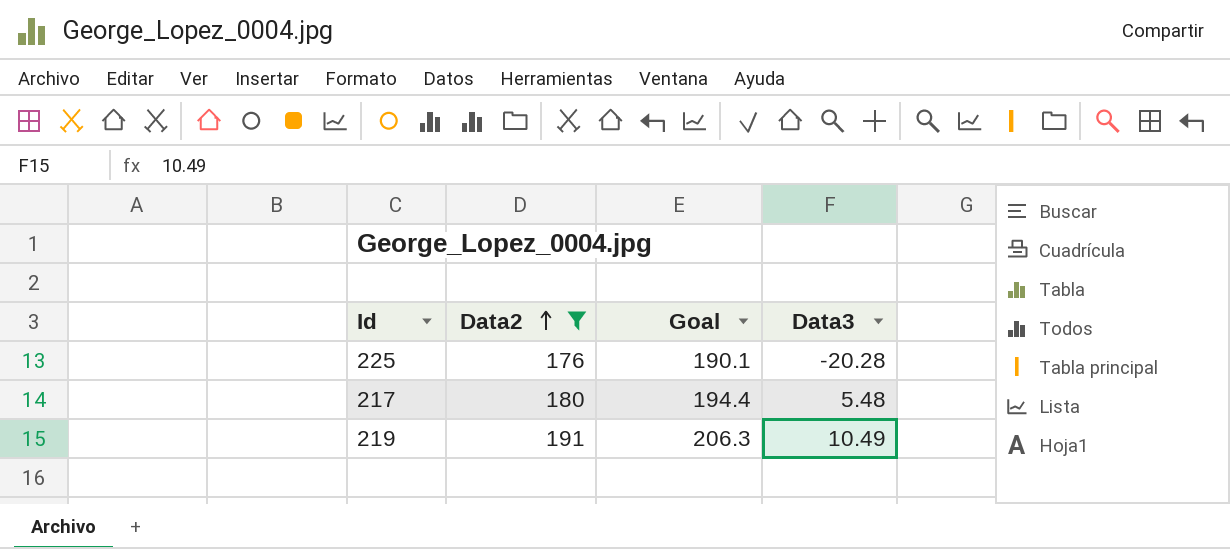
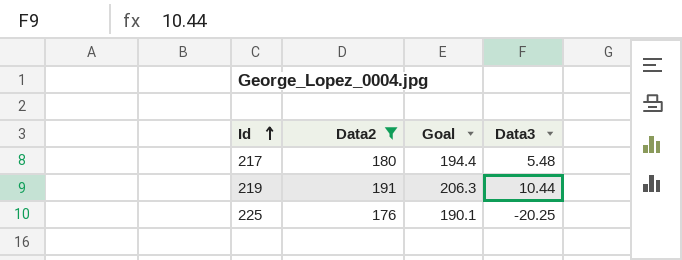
row order: Data2 ascending -> Id ascending
219 | Data3: 10.49 -> 10.44
225 | Data3: -20.28 -> -20.25

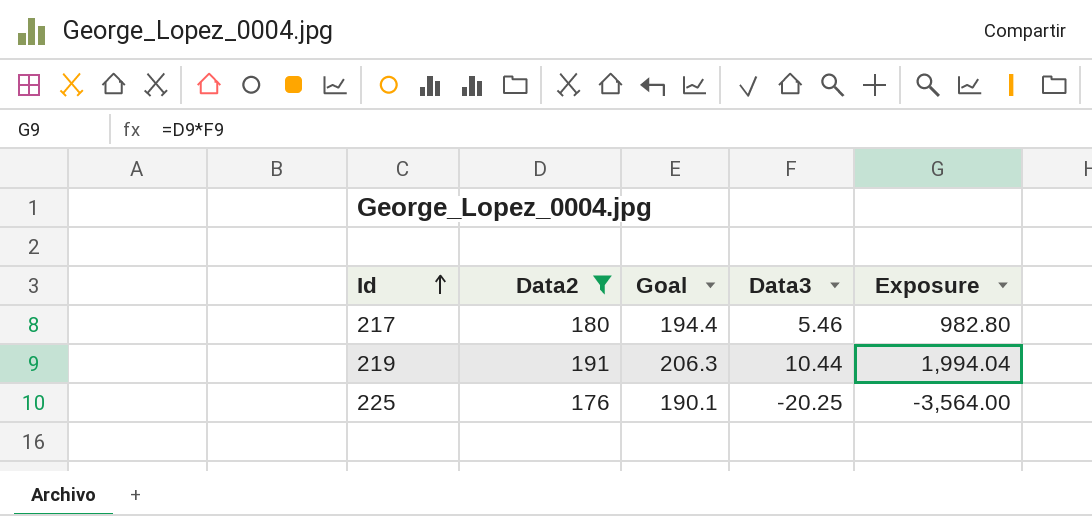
column Exposure | formula: none -> [Data2] * [Data3]
217 | Data3: 5.48 -> 5.46

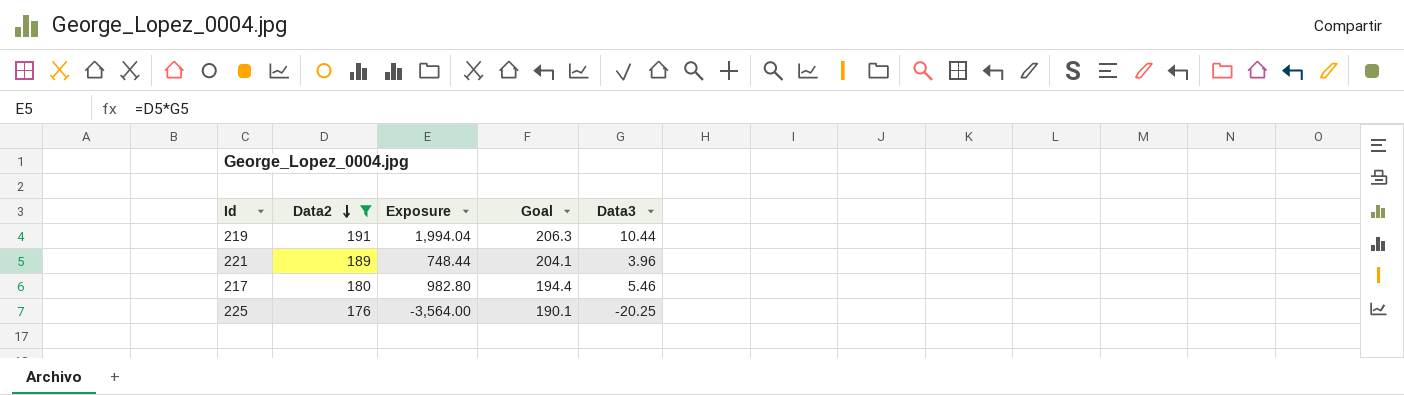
row order: Id ascending -> Data2 descending
column Exposure | position: 5 -> 3
row 221: none -> 189 | 748.44 | 204.1 | 3.96

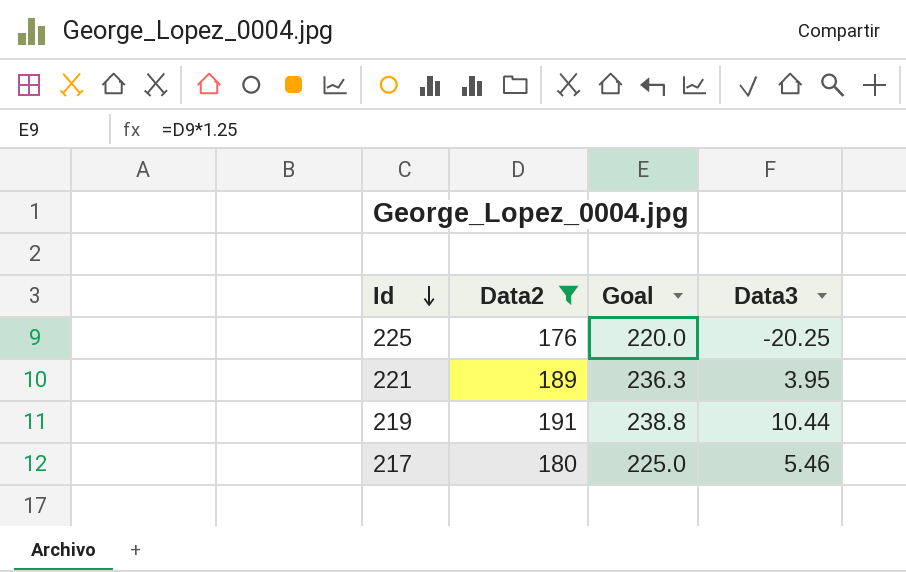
row order: Data2 descending -> Id descending
column Exposure | formula: [Data2] * [Data3] -> none
column Goal | formula: [Data2] * 1.08 -> [Data2] * 1.25
221 | Data3: 3.96 -> 3.95

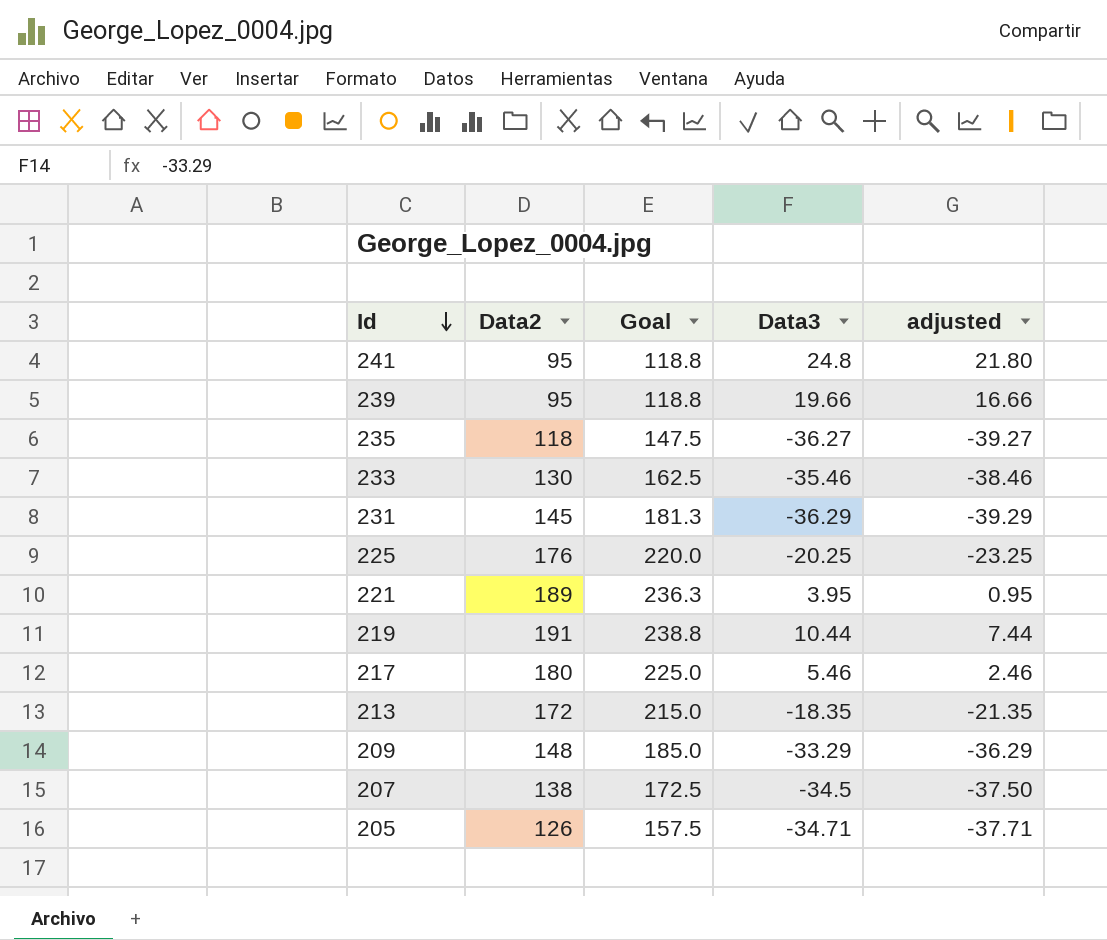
filter: Data2 >= 176 -> none
column adjusted | formula: none -> [Data3] - 3

